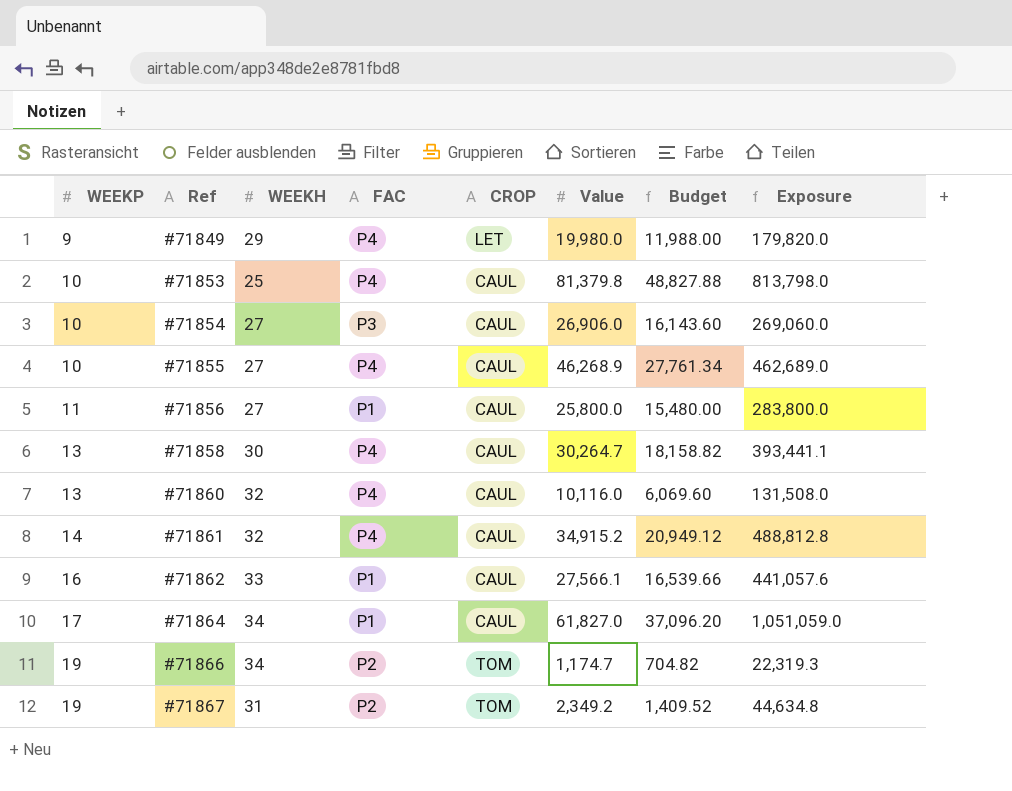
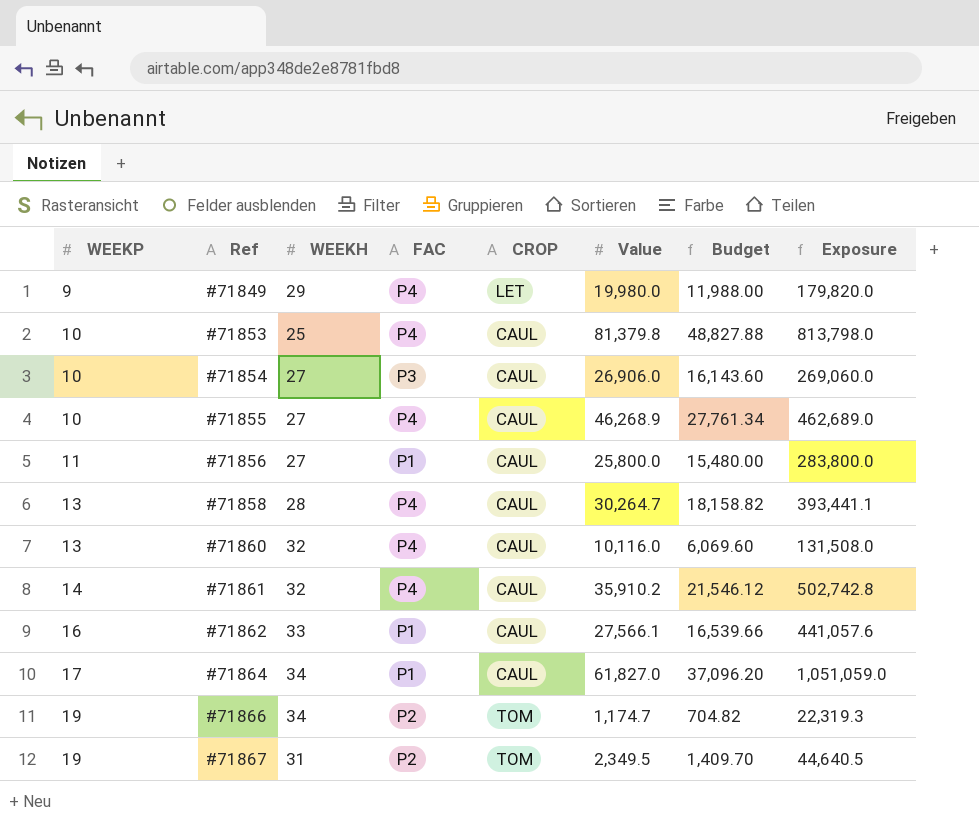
#71858 | WEEKH: 30 -> 28
#71861 | Value: 34,915.2 -> 35,910.2
#71861 | Budget: 20,949.12 -> 21,546.12
#71861 | Exposure: 488,812.8 -> 502,742.8
#71867 | Value: 2,349.2 -> 2,349.5
#71867 | Budget: 1,409.52 -> 1,409.70
#71867 | Exposure: 44,634.8 -> 44,640.5

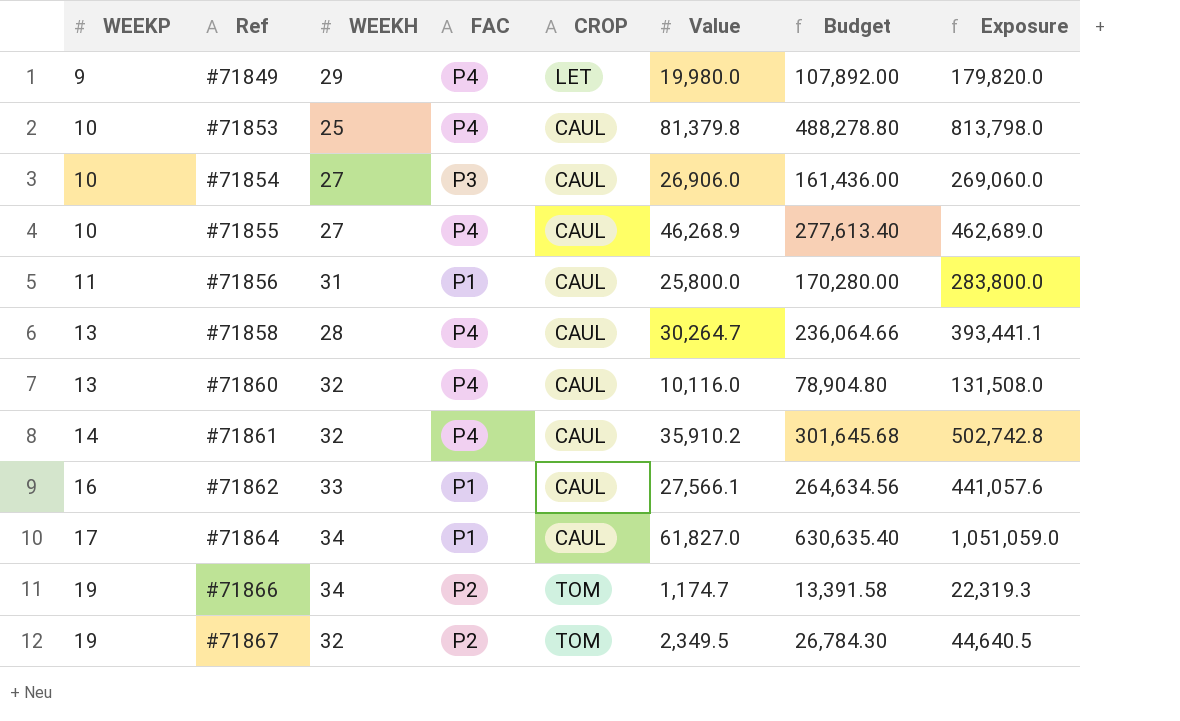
column Budget | formula: [Value] * 0.6 -> [Exposure] * 0.6
#71856 | WEEKH: 27 -> 31
#71867 | WEEKH: 31 -> 32

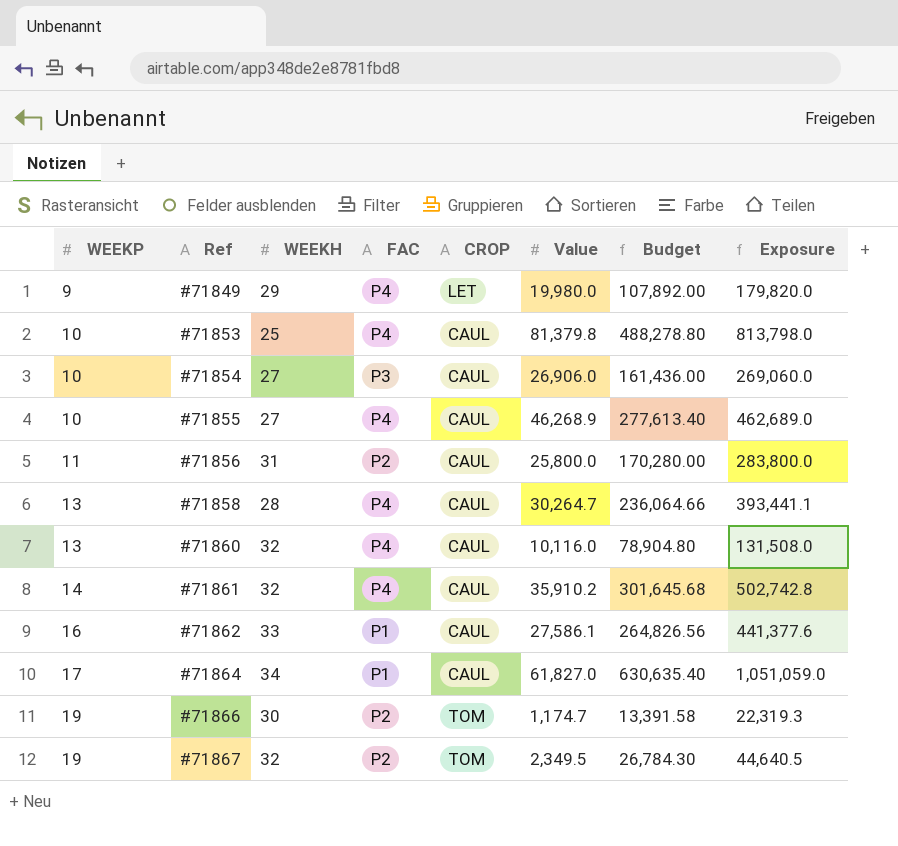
#71856 | FAC: P1 -> P2
#71862 | Value: 27,566.1 -> 27,586.1
#71862 | Budget: 264,634.56 -> 264,826.56
#71862 | Exposure: 441,057.6 -> 441,377.6
#71866 | WEEKH: 34 -> 30

